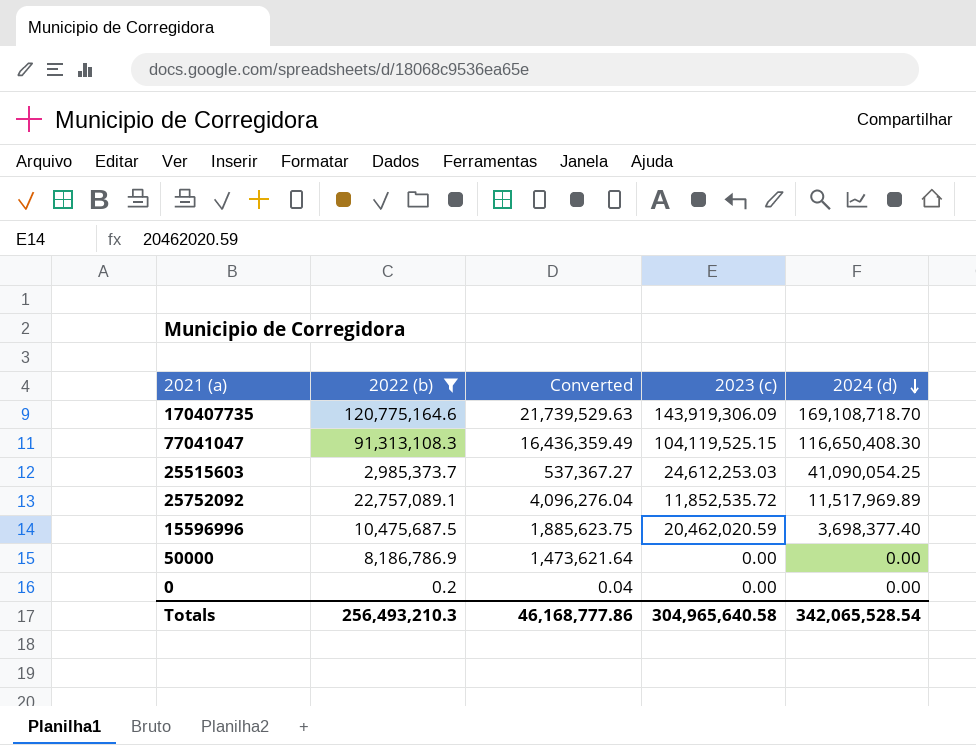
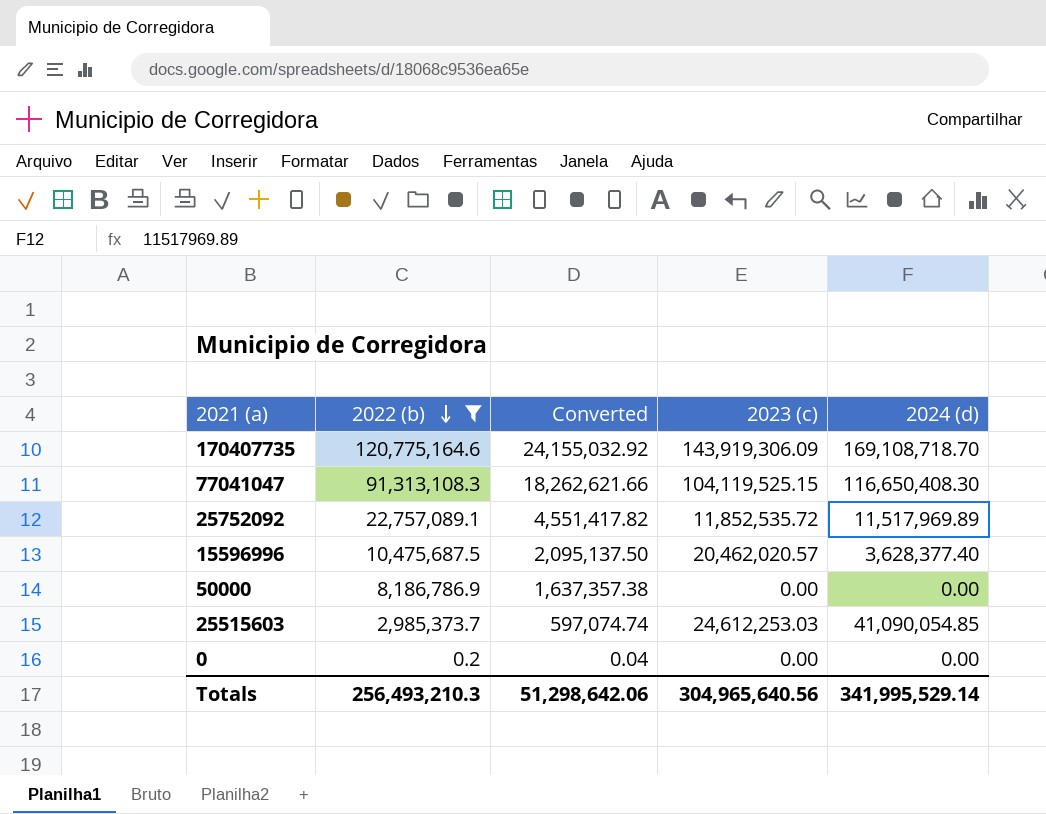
row order: 2024 (d) descending -> 2022 (b) descending
column Converted | formula: [2022 (b)] * 0.18 -> [2022 (b)] * 0.2
15596996 | 2023 (c): 20,462,020.59 -> 20,462,020.57
15596996 | 2024 (d): 3,698,377.40 -> 3,628,377.40
25515603 | 2024 (d): 41,090,054.25 -> 41,090,054.85
Totals | Converted: 46,168,777.86 -> 51,298,642.06
Totals | 2023 (c): 304,965,640.58 -> 304,965,640.56
Totals | 2024 (d): 342,065,528.54 -> 341,995,529.14

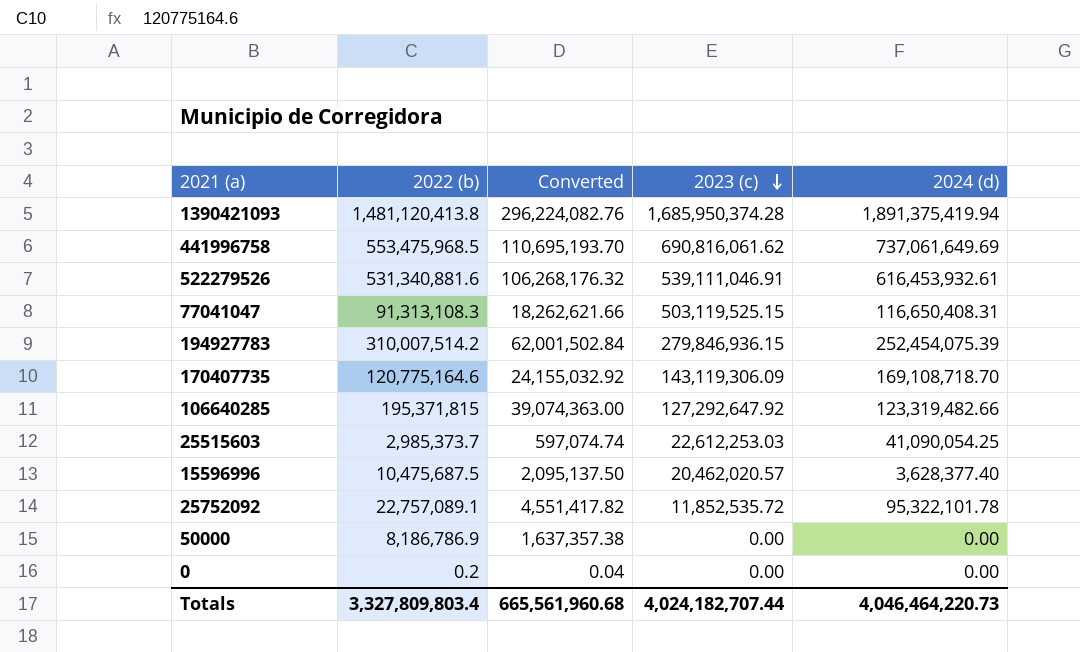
filter: 2022 (b) <= 120,775,164.6 -> none
row order: 2022 (b) descending -> 2023 (c) descending
77041047 | 2023 (c): 104,119,525.15 -> 503,119,525.15
77041047 | 2024 (d): 116,650,408.30 -> 116,650,408.31
170407735 | 2023 (c): 143,919,306.09 -> 143,119,306.09
25515603 | 2023 (c): 24,612,253.03 -> 22,612,253.03
25515603 | 2024 (d): 41,090,054.85 -> 41,090,054.25
25752092 | 2024 (d): 11,517,969.89 -> 95,322,101.78
Totals | 2022 (b): 256,493,210.3 -> 3,327,809,803.4
Totals | Converted: 51,298,642.06 -> 665,561,960.68
Totals | 2023 (c): 304,965,640.56 -> 4,024,182,707.44
Totals | 2024 (d): 341,995,529.14 -> 4,046,464,220.73

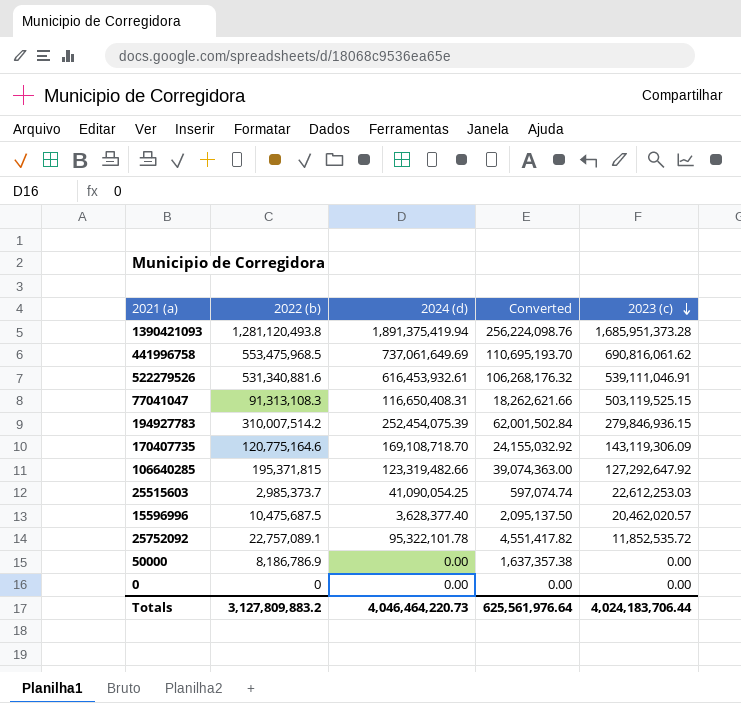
column 2024 (d) | position: 5 -> 3
1390421093 | 2022 (b): 1,481,120,413.8 -> 1,281,120,493.8
1390421093 | Converted: 296,224,082.76 -> 256,224,098.76
1390421093 | 2023 (c): 1,685,950,374.28 -> 1,685,951,373.28
0 | 2022 (b): 0.2 -> 0
0 | Converted: 0.04 -> 0.00
Totals | 2022 (b): 3,327,809,803.4 -> 3,127,809,883.2
Totals | Converted: 665,561,960.68 -> 625,561,976.64
Totals | 2023 (c): 4,024,182,707.44 -> 4,024,183,706.44

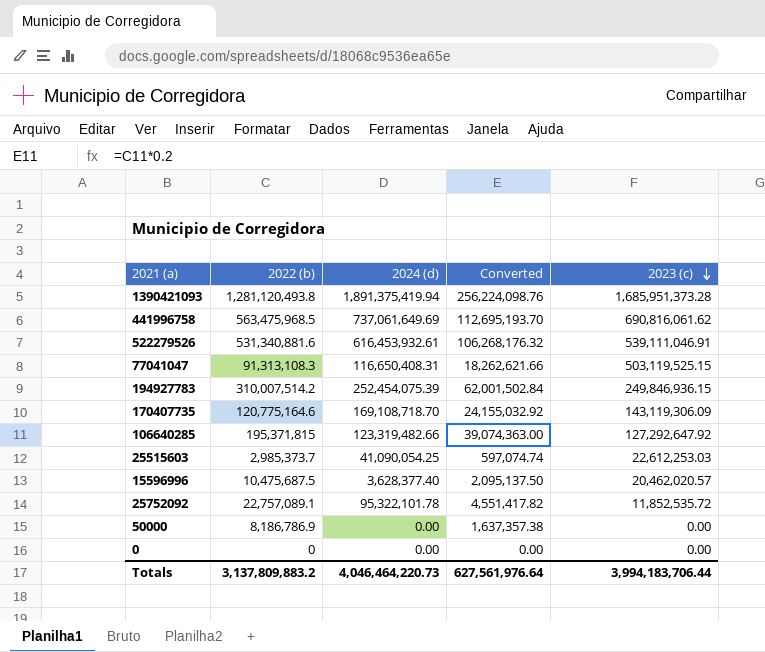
441996758 | 2022 (b): 553,475,968.5 -> 563,475,968.5
441996758 | Converted: 110,695,193.70 -> 112,695,193.70
194927783 | 2023 (c): 279,846,936.15 -> 249,846,936.15
Totals | 2022 (b): 3,127,809,883.2 -> 3,137,809,883.2
Totals | Converted: 625,561,976.64 -> 627,561,976.64
Totals | 2023 (c): 4,024,183,706.44 -> 3,994,183,706.44

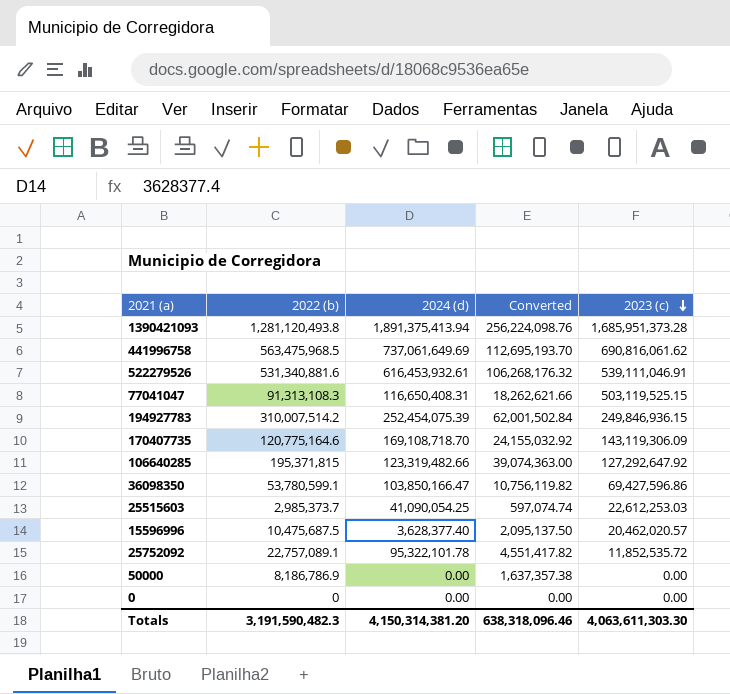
1390421093 | 2024 (d): 1,891,375,419.94 -> 1,891,375,413.94
row 36098350: none -> 53,780,599.1 | 103,850,166.47 | 10,756,119.82 | 69,427,596.86
Totals | 2022 (b): 3,137,809,883.2 -> 3,191,590,482.3
Totals | 2024 (d): 4,046,464,220.73 -> 4,150,314,381.20
Totals | Converted: 627,561,976.64 -> 638,318,096.46
Totals | 2023 (c): 3,994,183,706.44 -> 4,063,611,303.30

